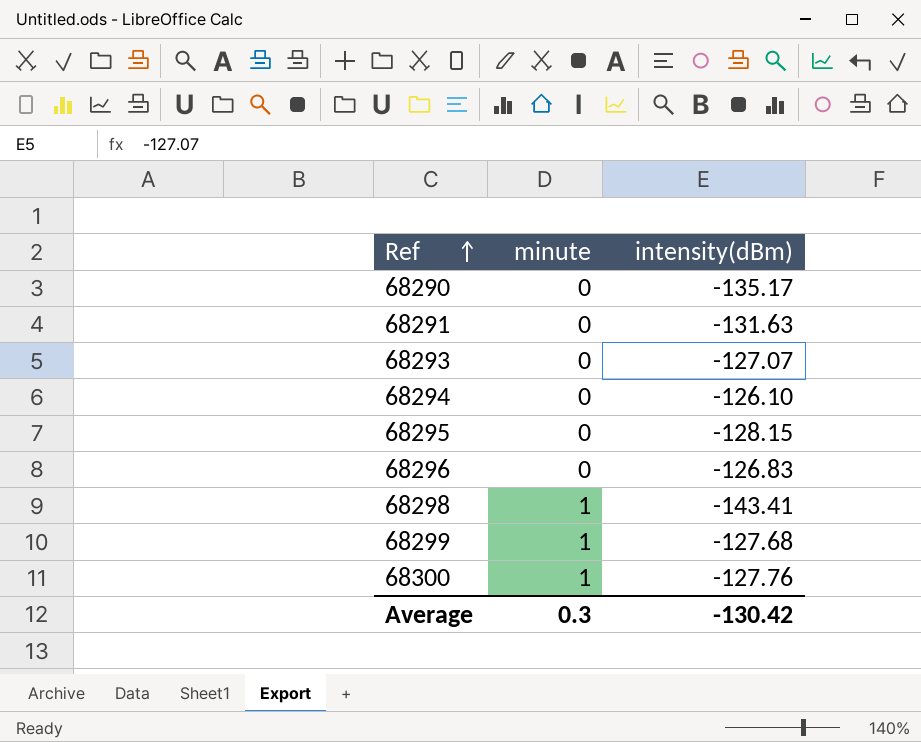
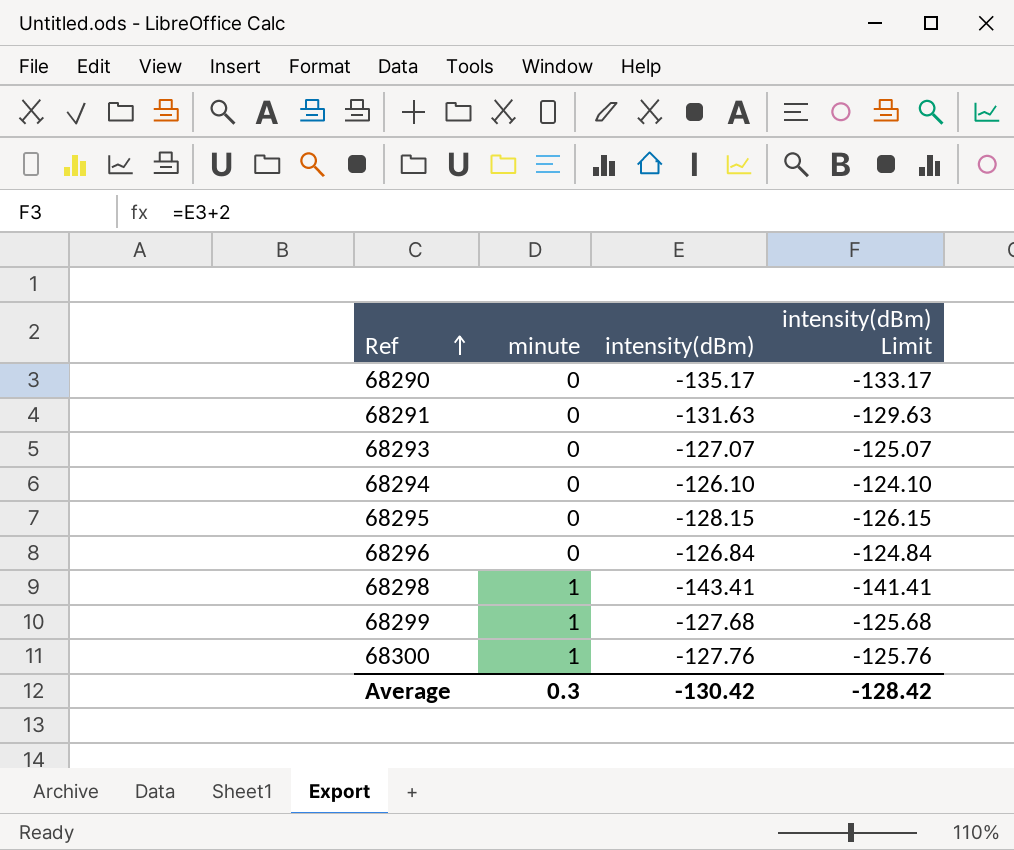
column intensity(dBm) Limit | formula: none -> [intensity(dBm)] + 2
68296 | intensity(dBm): -126.83 -> -126.84

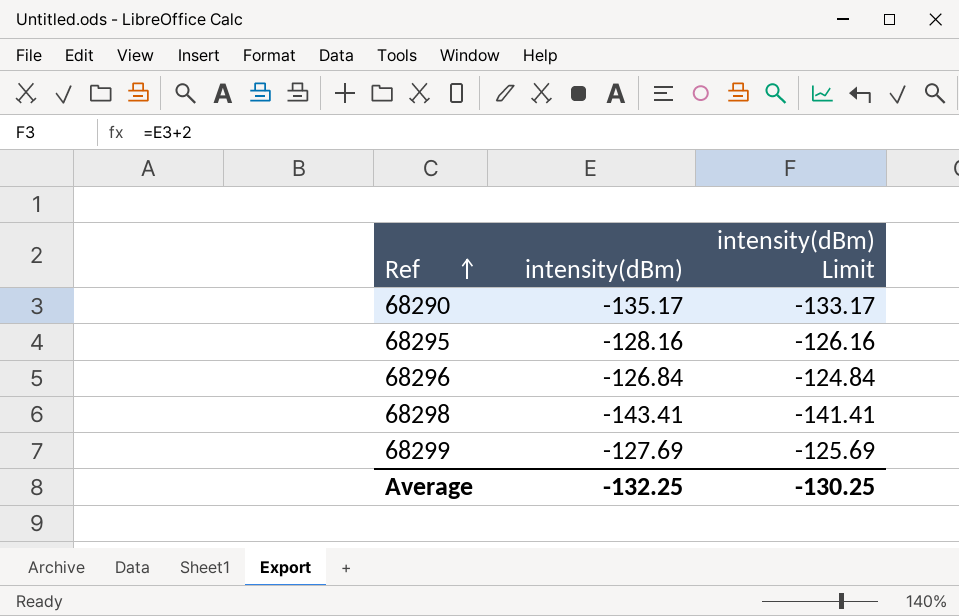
column minute | position: 2 -> none
row 68291: 0 | -131.63 | -129.63 -> none
row 68293: 0 | -127.07 | -125.07 -> none
row 68294: 0 | -126.10 | -124.10 -> none
row 68300: 1 | -127.76 | -125.76 -> none
68295 | intensity(dBm): -128.15 -> -128.16
68295 | intensity(dBm) Limit: -126.15 -> -126.16
68299 | intensity(dBm): -127.68 -> -127.69
68299 | intensity(dBm) Limit: -125.68 -> -125.69
Average | intensity(dBm): -130.42 -> -132.25
Average | intensity(dBm) Limit: -128.42 -> -130.25

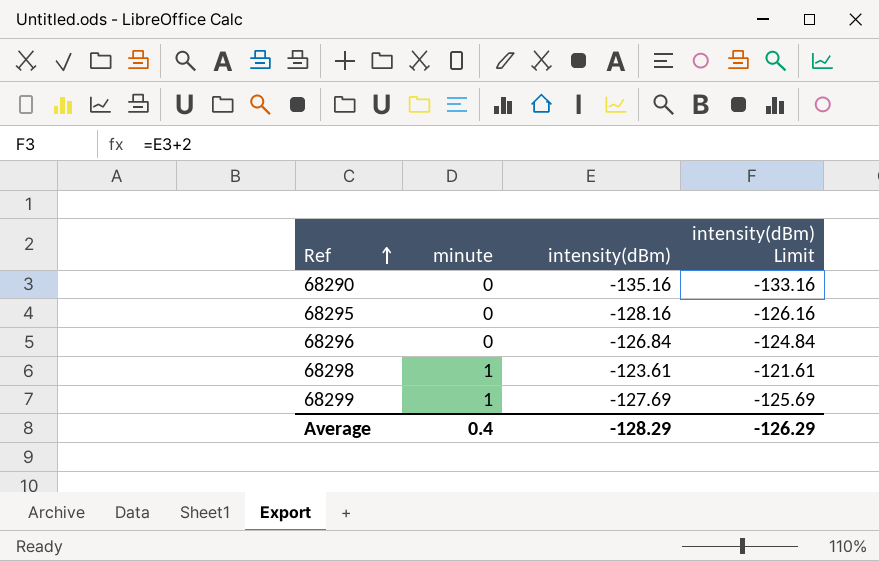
column minute | position: none -> 2
68290 | intensity(dBm): -135.17 -> -135.16
68290 | intensity(dBm) Limit: -133.17 -> -133.16
68298 | intensity(dBm): -143.41 -> -123.61
68298 | intensity(dBm) Limit: -141.41 -> -121.61
Average | intensity(dBm): -132.25 -> -128.29
Average | intensity(dBm) Limit: -130.25 -> -126.29

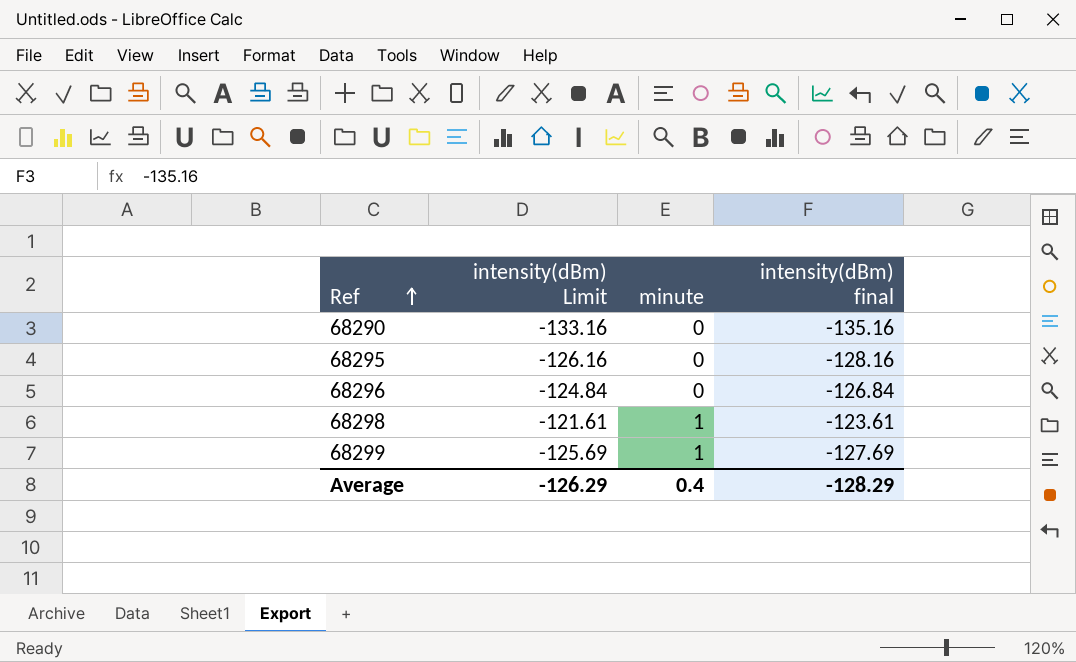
column intensity(dBm) Limit | position: 4 -> 2
column name: intensity(dBm) -> intensity(dBm) final

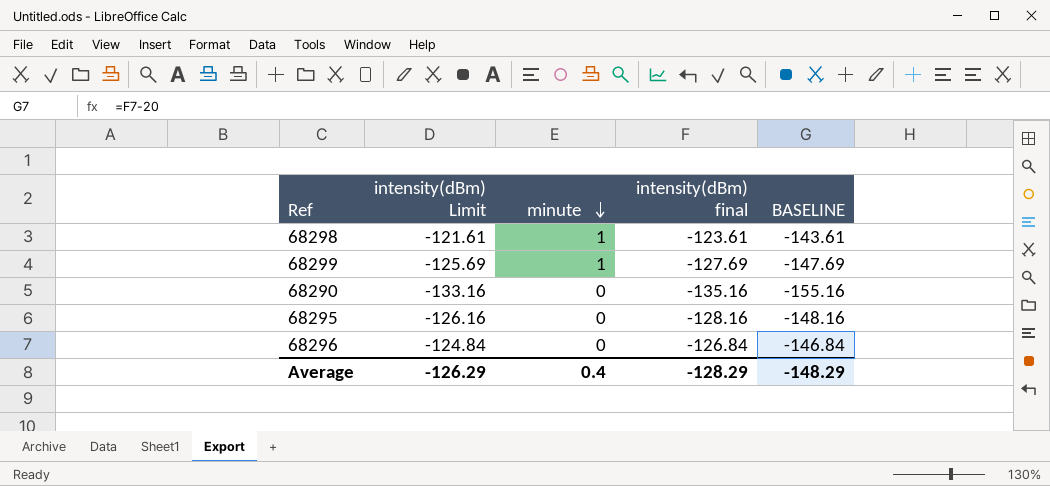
row order: Ref ascending -> minute descending
column BASELINE | formula: none -> [intensity(dBm) final] - 20

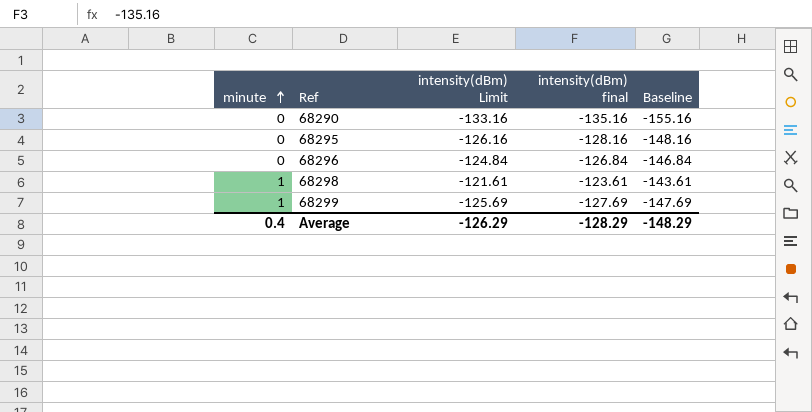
row order: minute descending -> minute ascending
column minute | position: 3 -> 1
column name: BASELINE -> Baseline

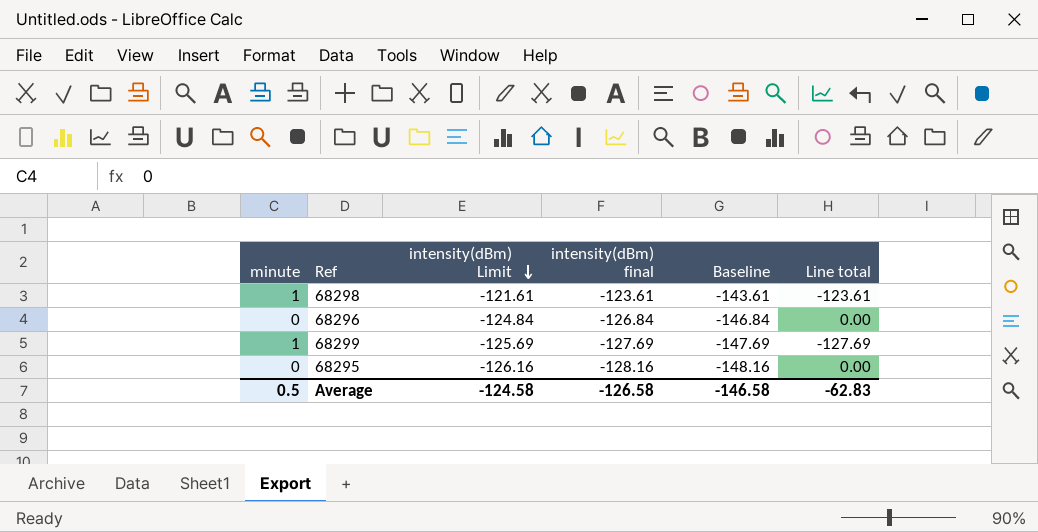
row order: minute ascending -> intensity(dBm) Limit descending
column Line total | formula: none -> [minute] * [intensity(dBm) final]
row 68290: 0 | -133.16 | -135.16 | -155.16 -> none
Average | minute: 0.4 -> 0.5
Average | intensity(dBm) Limit: -126.29 -> -124.58
Average | intensity(dBm) final: -128.29 -> -126.58
Average | Baseline: -148.29 -> -146.58

